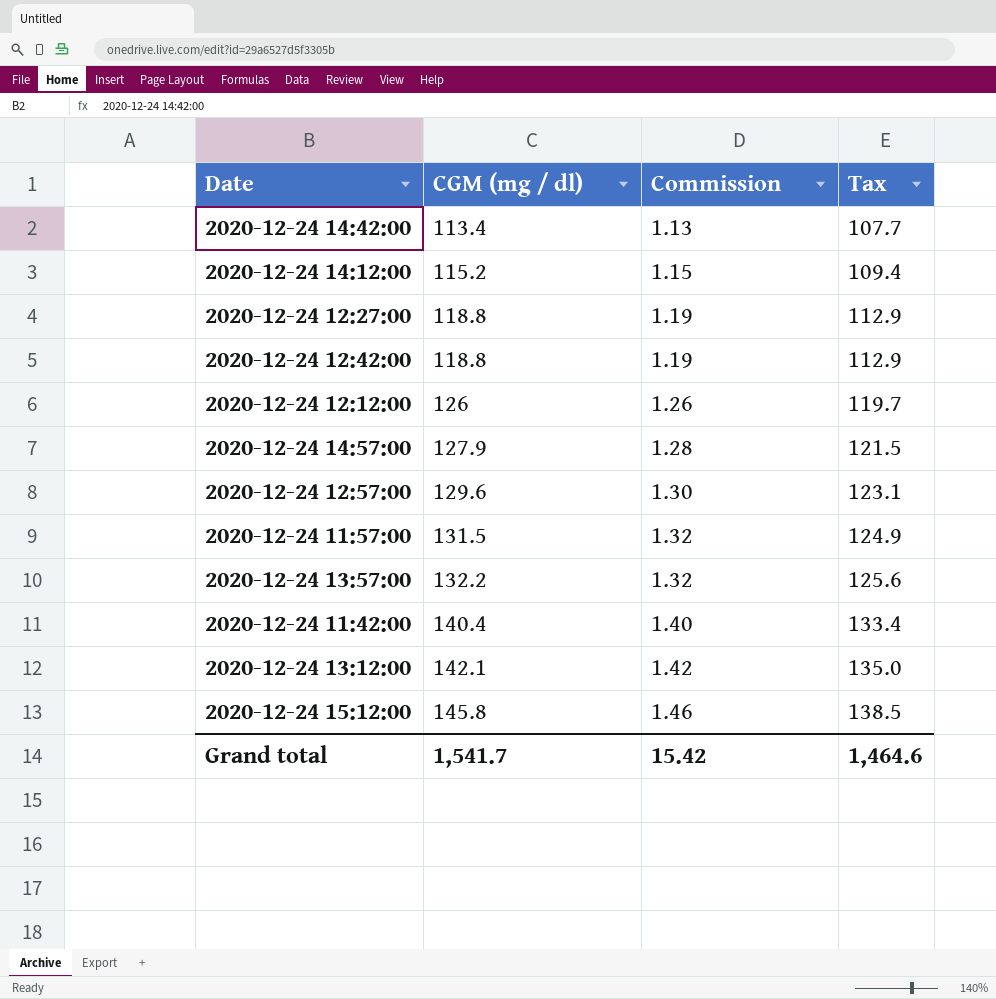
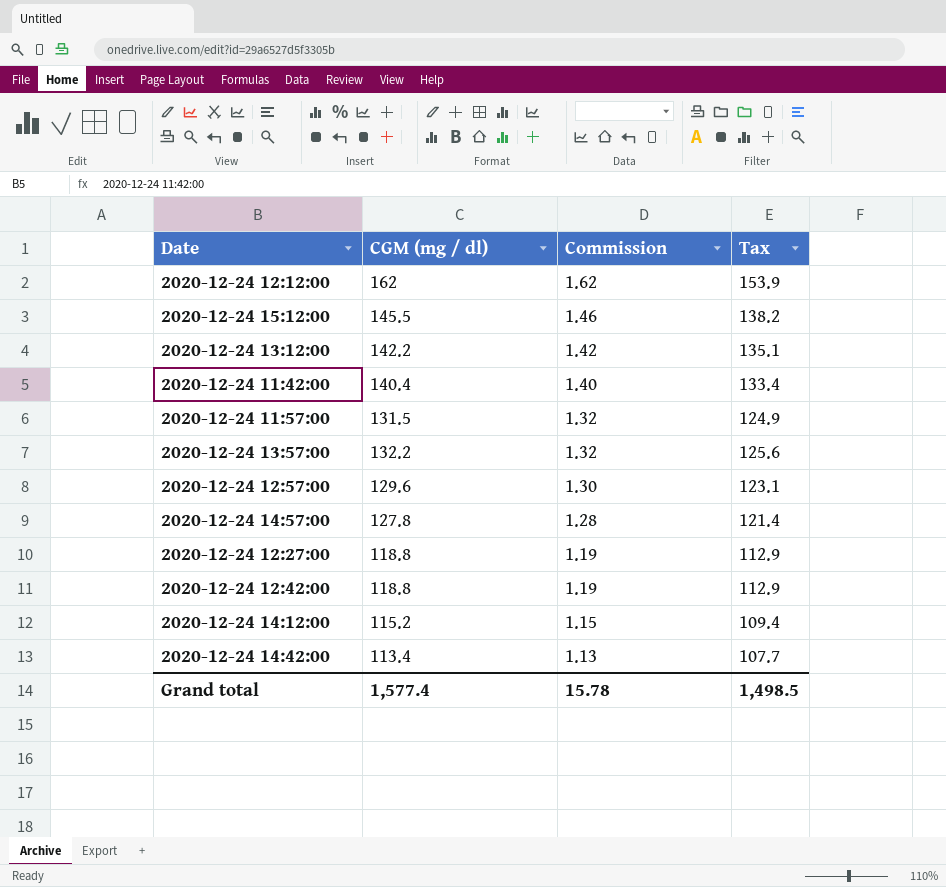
row order: CGM (mg / dl) ascending -> Commission descending
2020-12-24 12:12:00 | CGM (mg / dl): 126 -> 162
2020-12-24 12:12:00 | Commission: 1.26 -> 1.62
2020-12-24 12:12:00 | Tax: 119.7 -> 153.9
2020-12-24 15:12:00 | CGM (mg / dl): 145.8 -> 145.5
2020-12-24 15:12:00 | Tax: 138.5 -> 138.2
2020-12-24 13:12:00 | CGM (mg / dl): 142.1 -> 142.2
2020-12-24 13:12:00 | Tax: 135.0 -> 135.1
2020-12-24 14:57:00 | CGM (mg / dl): 127.9 -> 127.8
2020-12-24 14:57:00 | Tax: 121.5 -> 121.4
Grand total | CGM (mg / dl): 1,541.7 -> 1,577.4
Grand total | Commission: 15.42 -> 15.78
Grand total | Tax: 1,464.6 -> 1,498.5

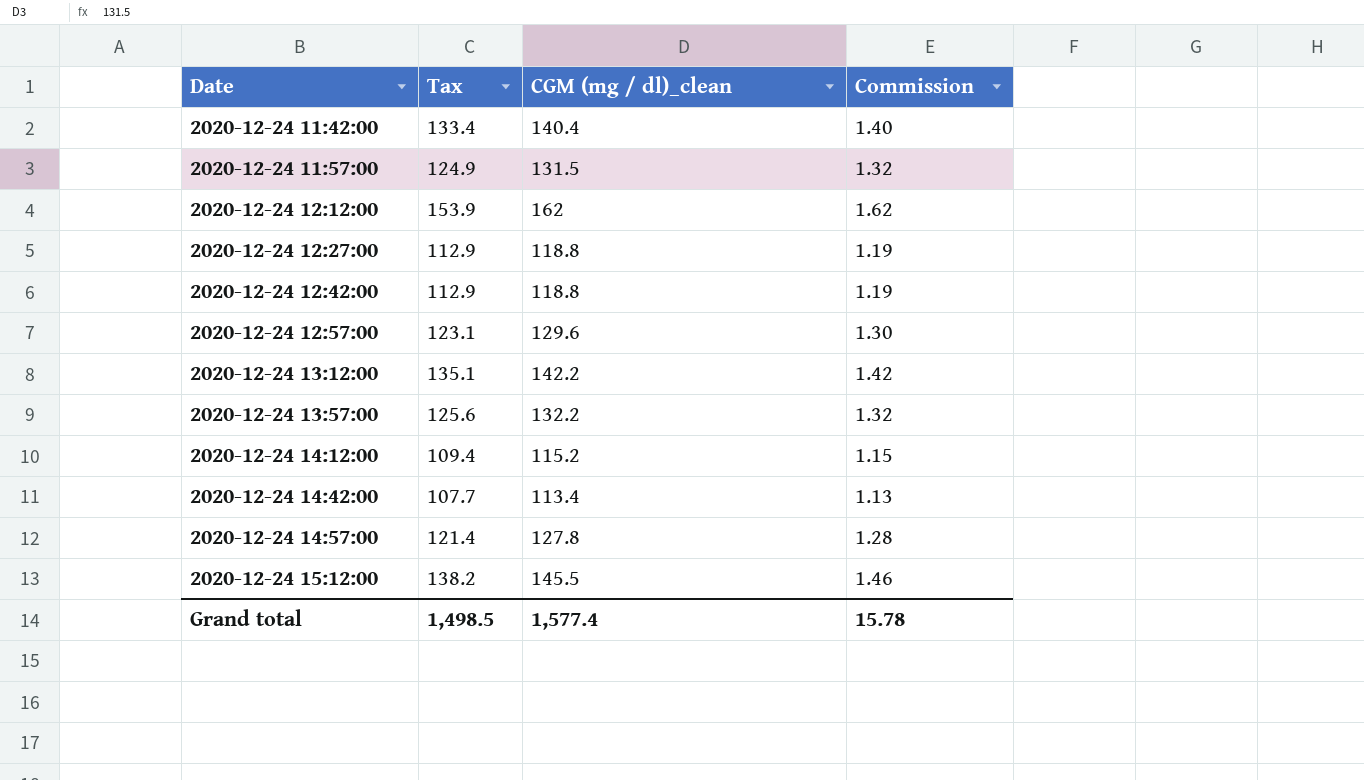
row order: Commission descending -> Date ascending
column Tax | position: 4 -> 2
column name: CGM (mg / dl) -> CGM (mg / dl)_clean

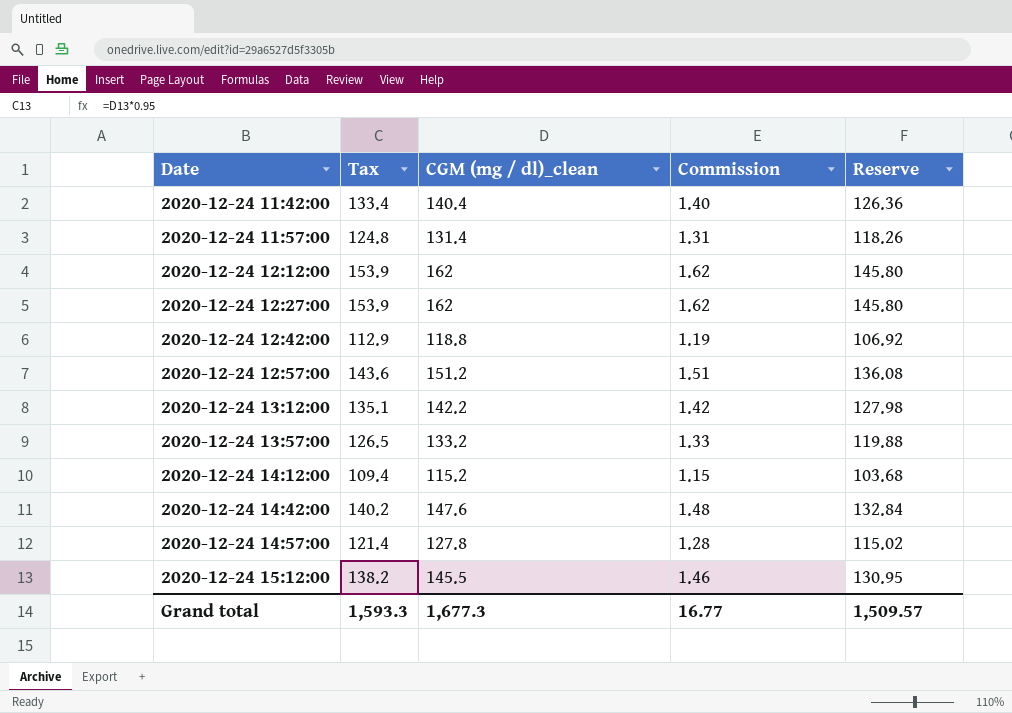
column Reserve | formula: none -> [CGM (mg / dl)_clean] * 0.9
2020-12-24 11:57:00 | Tax: 124.9 -> 124.8
2020-12-24 11:57:00 | CGM (mg / dl)_clean: 131.5 -> 131.4
2020-12-24 11:57:00 | Commission: 1.32 -> 1.31
2020-12-24 12:27:00 | Tax: 112.9 -> 153.9
2020-12-24 12:27:00 | CGM (mg / dl)_clean: 118.8 -> 162
2020-12-24 12:27:00 | Commission: 1.19 -> 1.62
2020-12-24 12:57:00 | Tax: 123.1 -> 143.6
2020-12-24 12:57:00 | CGM (mg / dl)_clean: 129.6 -> 151.2
2020-12-24 12:57:00 | Commission: 1.30 -> 1.51
2020-12-24 13:57:00 | Tax: 125.6 -> 126.5
2020-12-24 13:57:00 | CGM (mg / dl)_clean: 132.2 -> 133.2
2020-12-24 13:57:00 | Commission: 1.32 -> 1.33
2020-12-24 14:42:00 | Tax: 107.7 -> 140.2
2020-12-24 14:42:00 | CGM (mg / dl)_clean: 113.4 -> 147.6
2020-12-24 14:42:00 | Commission: 1.13 -> 1.48
Grand total | Tax: 1,498.5 -> 1,593.3
Grand total | CGM (mg / dl)_clean: 1,577.4 -> 1,677.3
Grand total | Commission: 15.78 -> 16.77

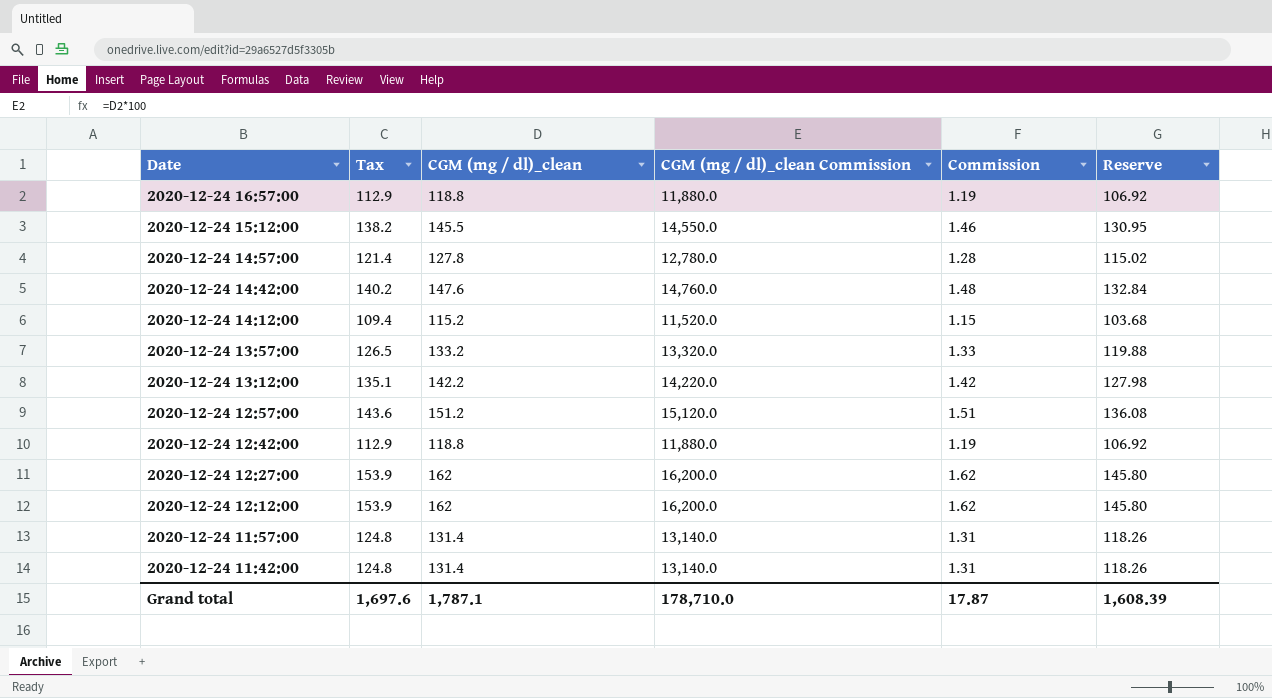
row order: Date ascending -> Date descending
column CGM (mg / dl)_clean Commission | formula: none -> [CGM (mg / dl)_clean] * 100
row 2020-12-24 16:57:00: none -> 112.9 | 118.8 | 11,880.0 | 1.19 | 106.92
2020-12-24 11:42:00 | Tax: 133.4 -> 124.8
2020-12-24 11:42:00 | CGM (mg / dl)_clean: 140.4 -> 131.4
2020-12-24 11:42:00 | Commission: 1.40 -> 1.31
2020-12-24 11:42:00 | Reserve: 126.36 -> 118.26
Grand total | Tax: 1,593.3 -> 1,697.6
Grand total | CGM (mg / dl)_clean: 1,677.3 -> 1,787.1
Grand total | Commission: 16.77 -> 17.87
Grand total | Reserve: 1,509.57 -> 1,608.39

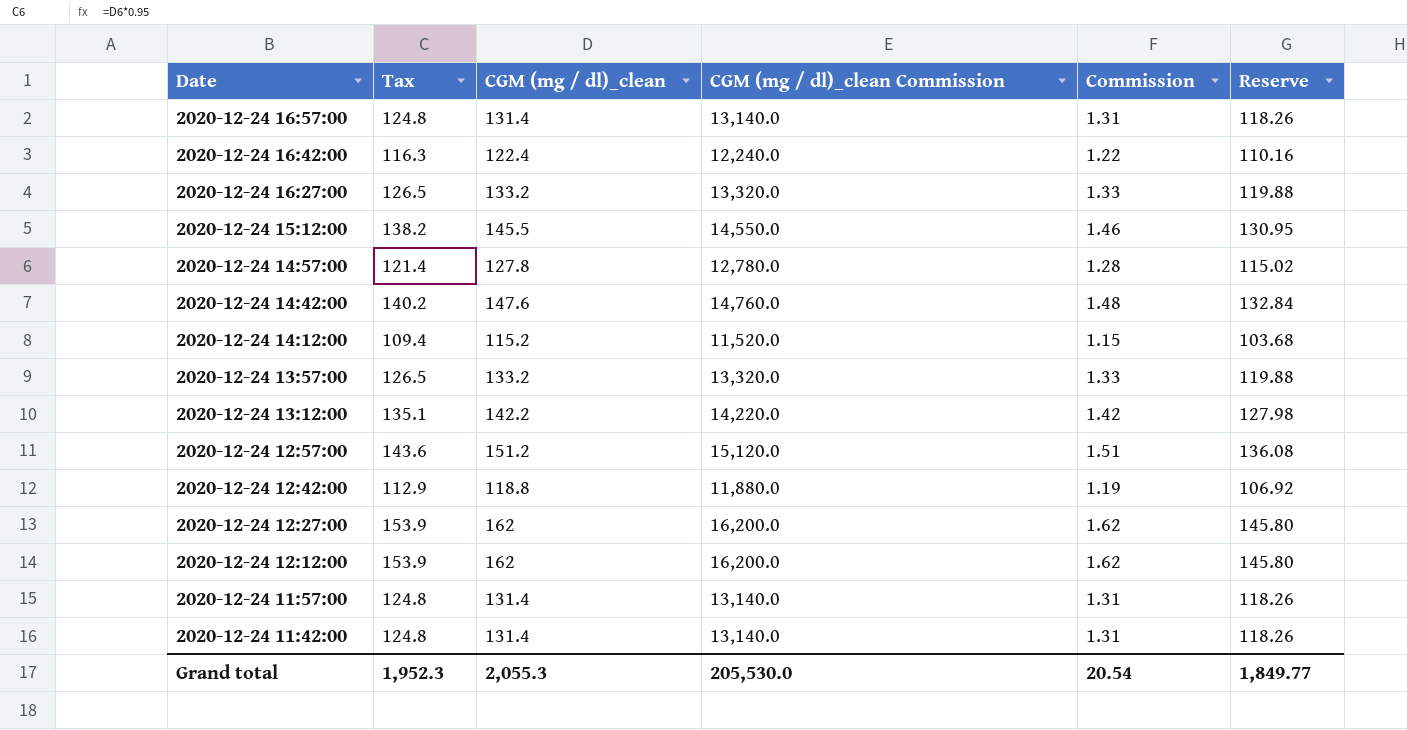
2020-12-24 16:57:00 | Tax: 112.9 -> 124.8
2020-12-24 16:57:00 | CGM (mg / dl)_clean: 118.8 -> 131.4
2020-12-24 16:57:00 | CGM (mg / dl)_clean Commission: 11,880.0 -> 13,140.0
2020-12-24 16:57:00 | Commission: 1.19 -> 1.31
2020-12-24 16:57:00 | Reserve: 106.92 -> 118.26
row 2020-12-24 16:42:00: none -> 116.3 | 122.4 | 12,240.0 | 1.22 | 110.16
row 2020-12-24 16:27:00: none -> 126.5 | 133.2 | 13,320.0 | 1.33 | 119.88
Grand total | Tax: 1,697.6 -> 1,952.3
Grand total | CGM (mg / dl)_clean: 1,787.1 -> 2,055.3
Grand total | CGM (mg / dl)_clean Commission: 178,710.0 -> 205,530.0
Grand total | Commission: 17.87 -> 20.54
Grand total | Reserve: 1,608.39 -> 1,849.77

